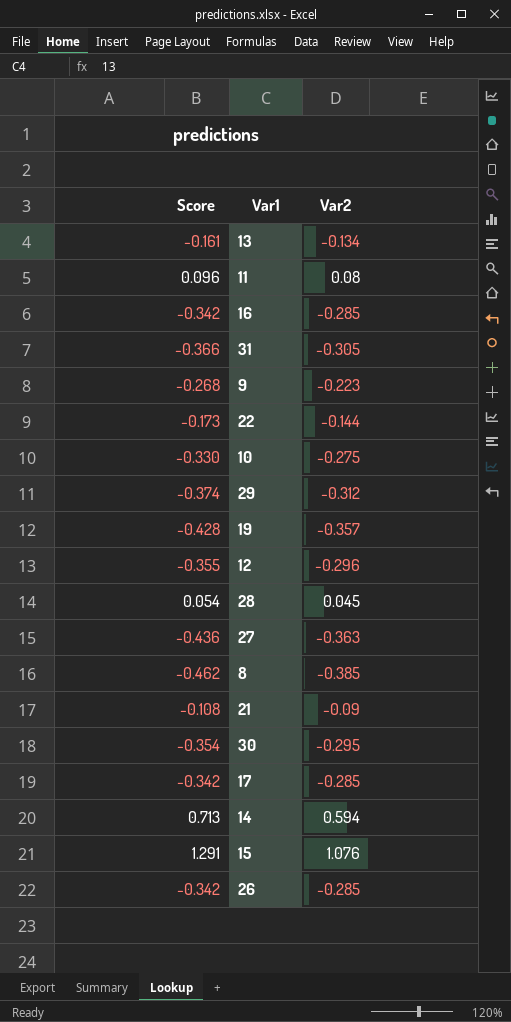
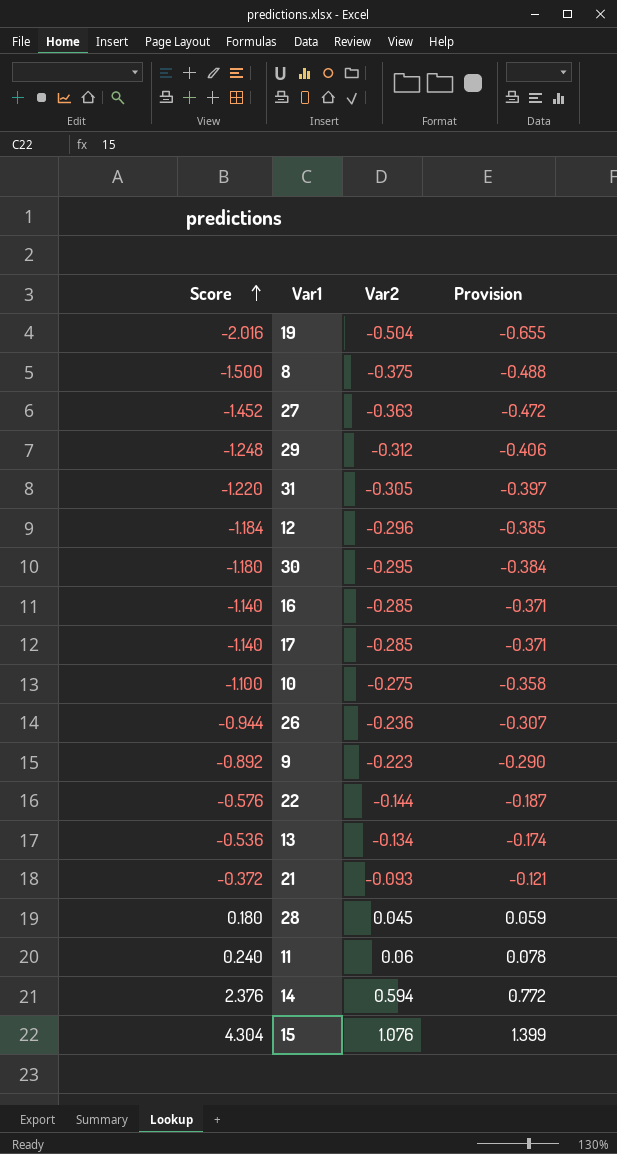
row order: none -> Score ascending
column Score | formula: [Var2] * 1.2 -> [Var2] * 4
column Provision | formula: none -> [Var2] * 1.3
19 | Var2: -0.357 -> -0.504
8 | Var2: -0.385 -> -0.375
26 | Var2: -0.285 -> -0.236
21 | Var2: -0.09 -> -0.093
11 | Var2: 0.08 -> 0.06

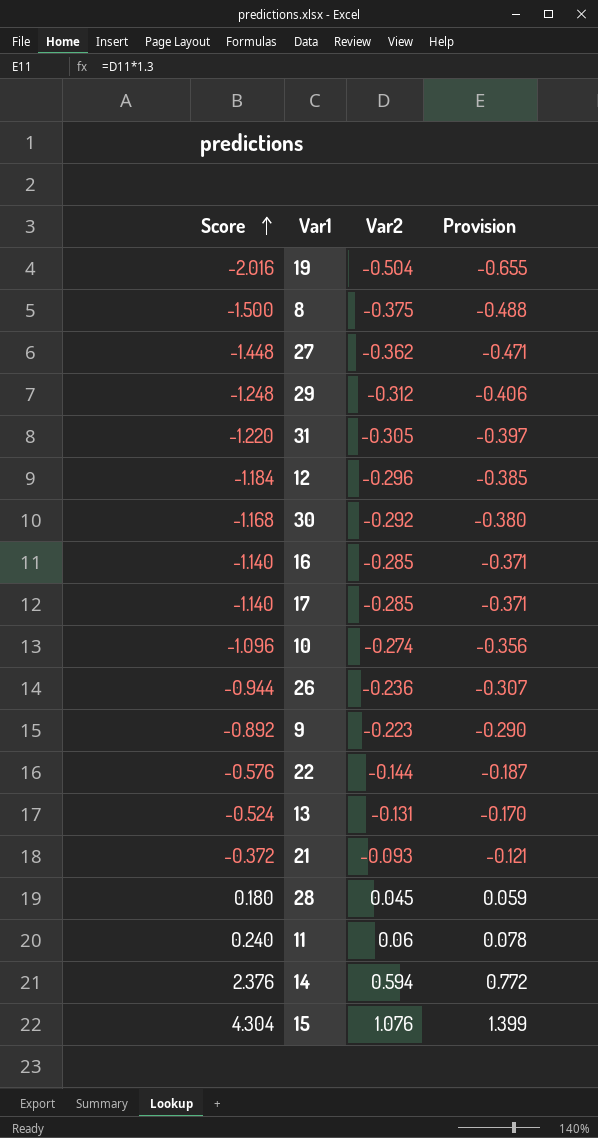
27 | Score: -1.452 -> -1.448
27 | Var2: -0.363 -> -0.362
27 | Provision: -0.472 -> -0.471
30 | Score: -1.180 -> -1.168
30 | Var2: -0.295 -> -0.292
30 | Provision: -0.384 -> -0.380
10 | Score: -1.100 -> -1.096
10 | Var2: -0.275 -> -0.274
10 | Provision: -0.358 -> -0.356
13 | Score: -0.536 -> -0.524
13 | Var2: -0.134 -> -0.131
13 | Provision: -0.174 -> -0.170

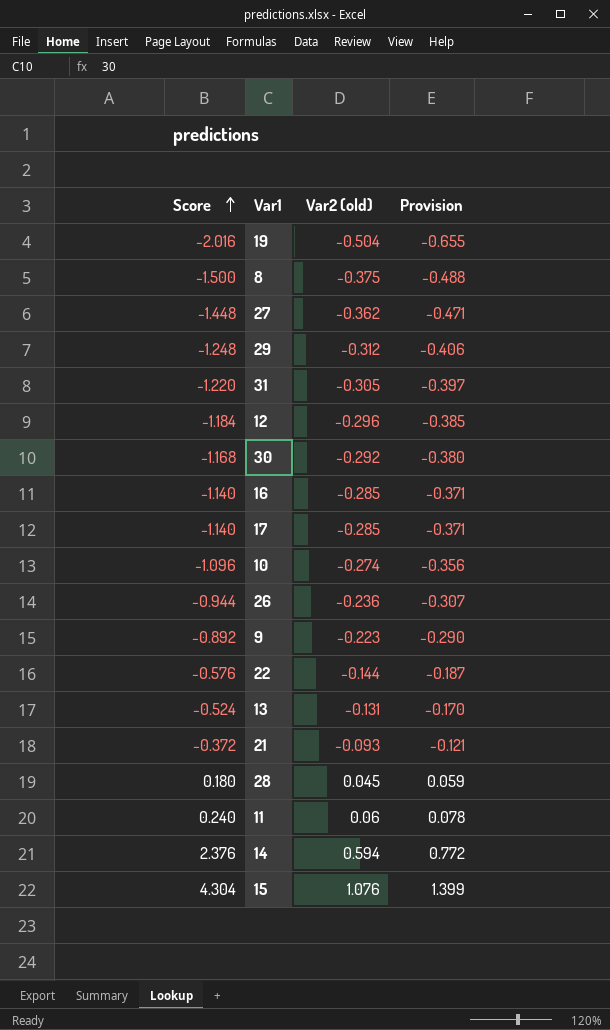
column name: Var2 -> Var2 (old)

